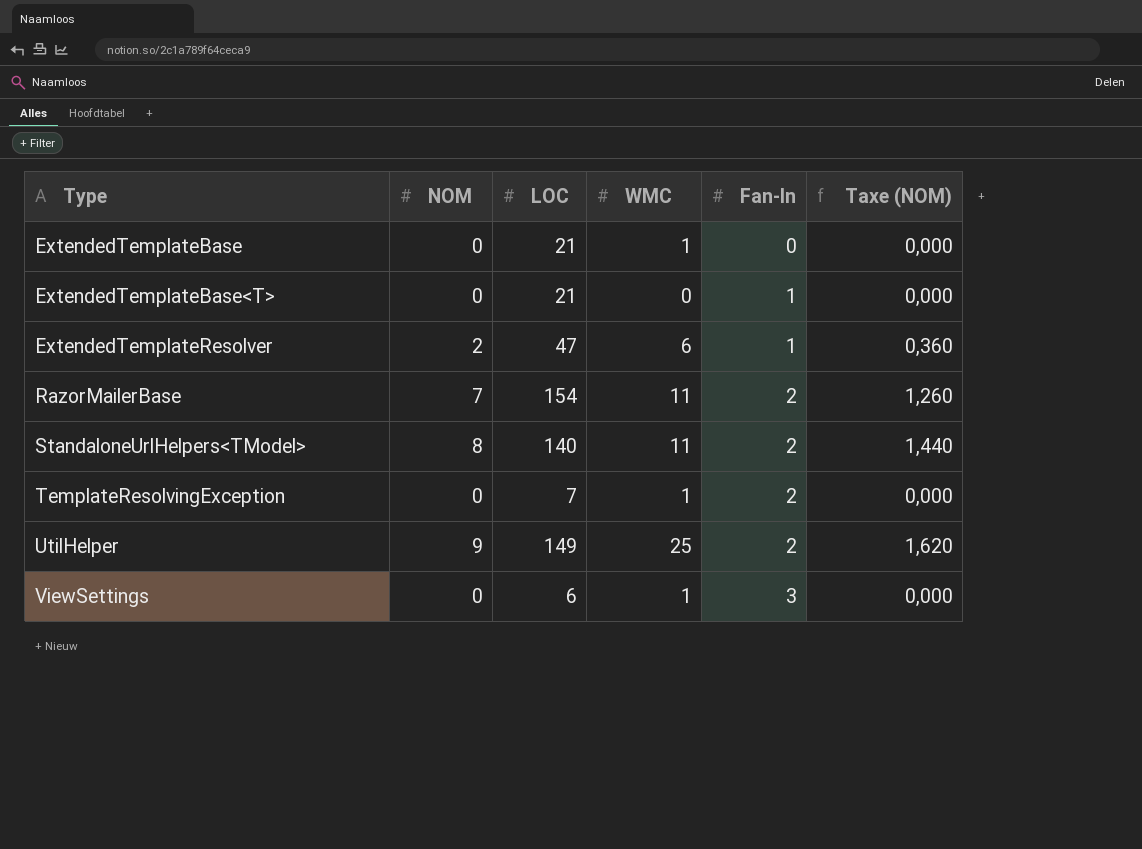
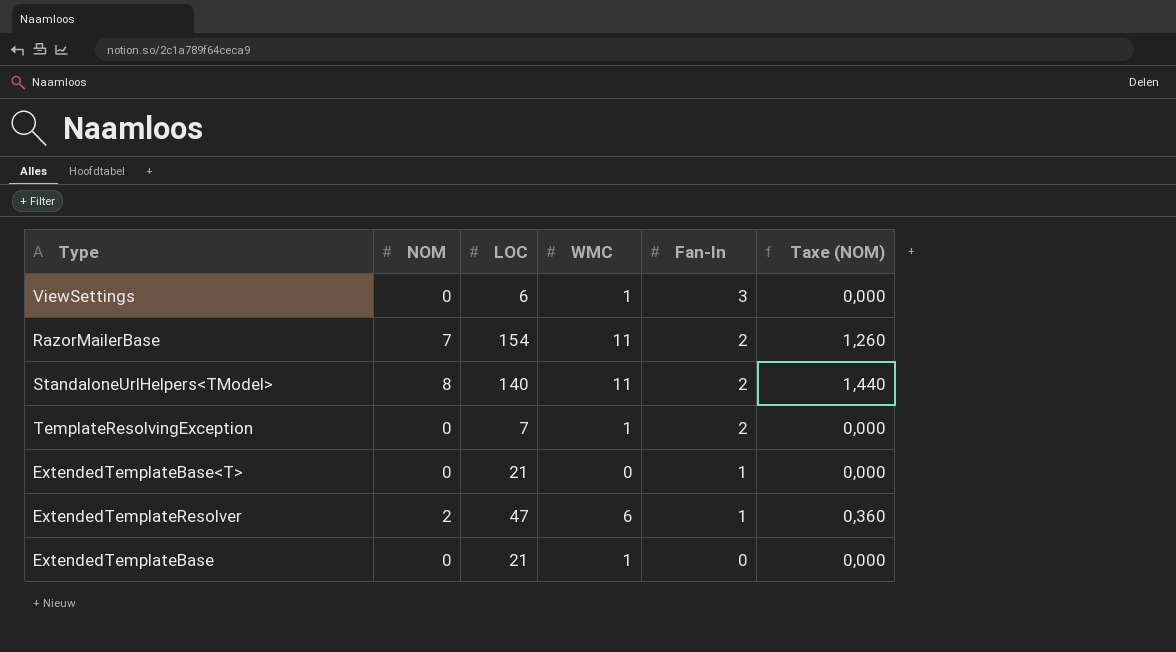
row order: Type ascending -> Fan-In descending
row UtilHelper: 9 | 149 | 25 | 2 | 1,620 -> none

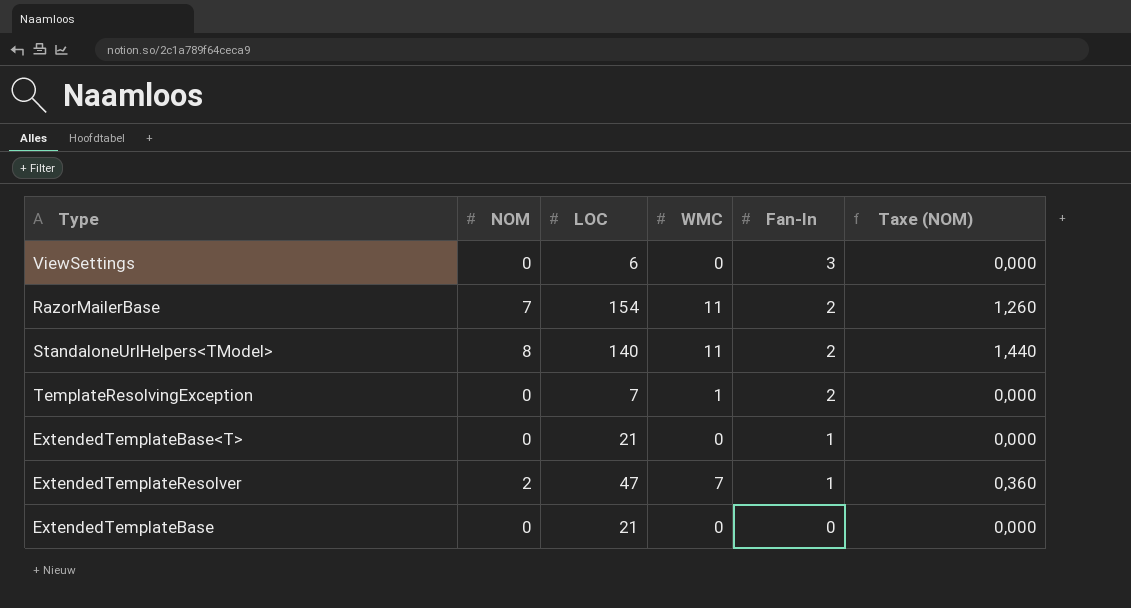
ViewSettings | WMC: 1 -> 0
ExtendedTemplateResolver | WMC: 6 -> 7
ExtendedTemplateBase | WMC: 1 -> 0

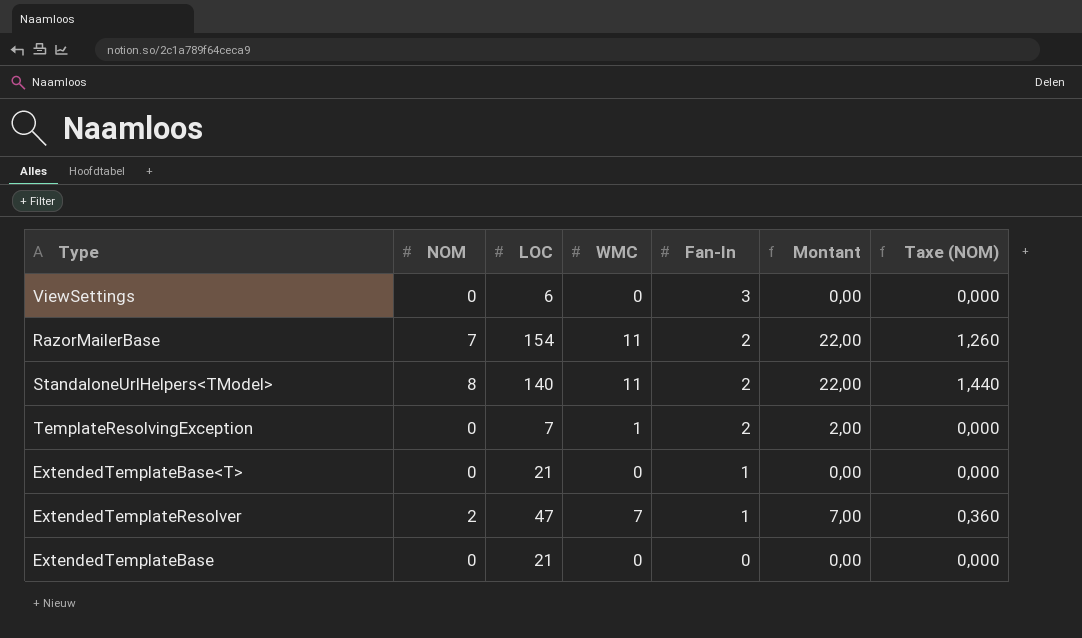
column Montant | formula: none -> [WMC] * [Fan-In]

